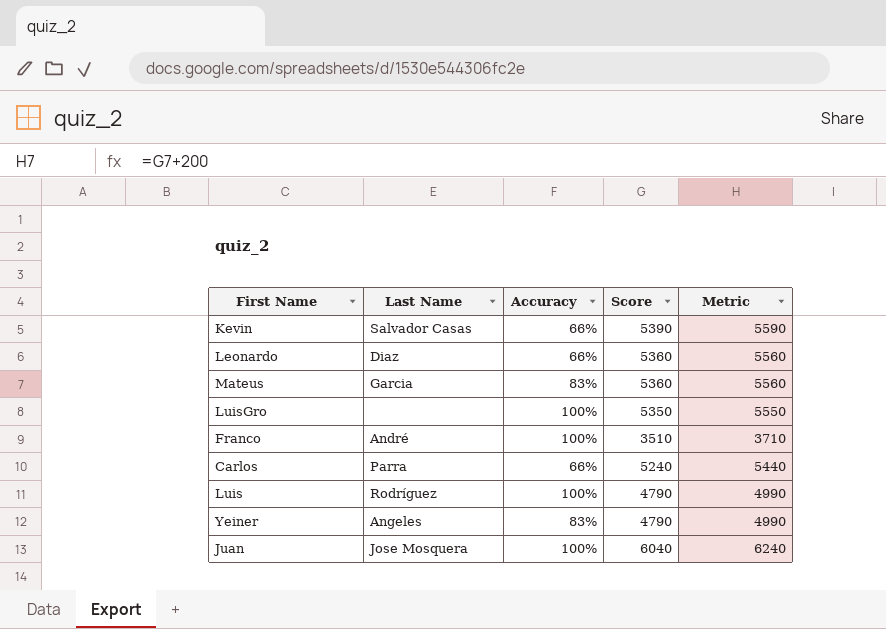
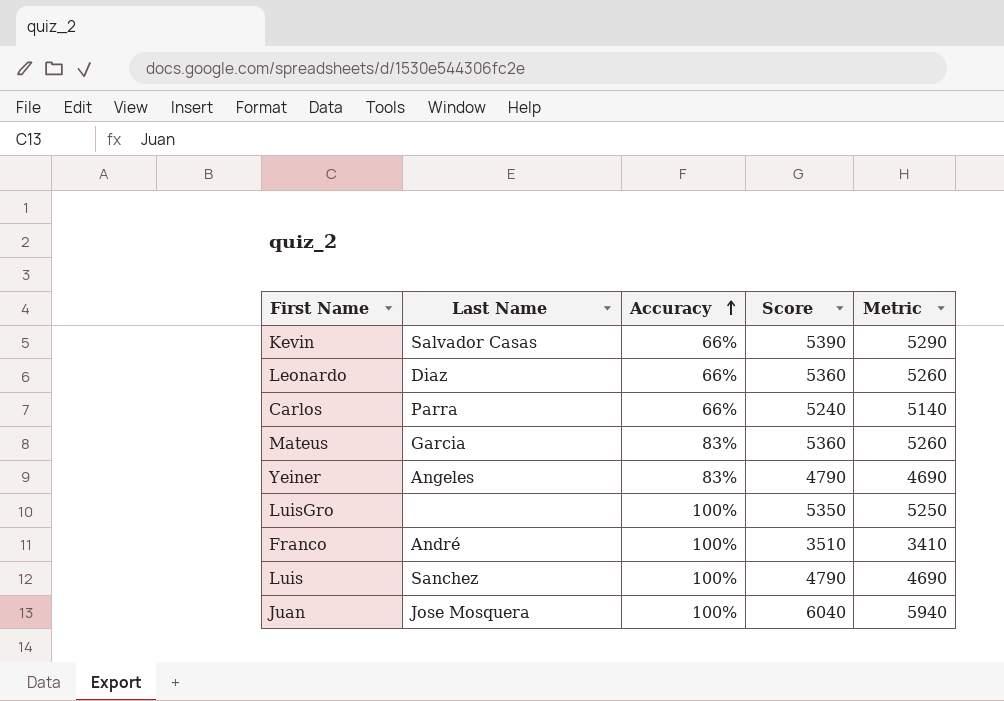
row order: none -> Accuracy ascending
column Metric | formula: [Score] + 200 -> [Score] - 100
Luis | Last Name: Rodríguez -> Sanchez

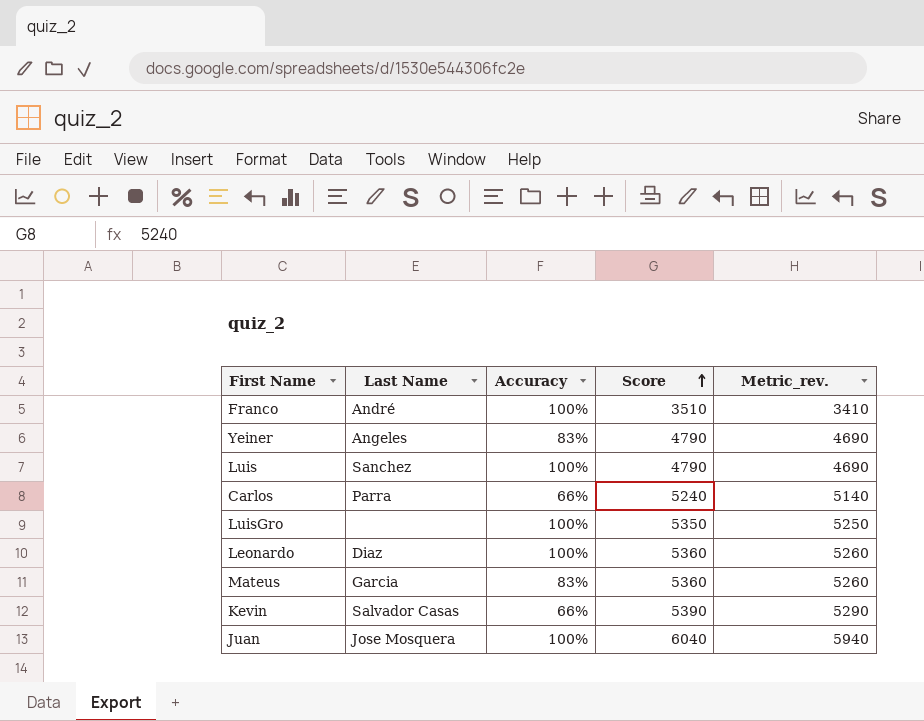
row order: Accuracy ascending -> Score ascending
column name: Metric -> Metric_rev.
Leonardo | Accuracy: 66% -> 100%

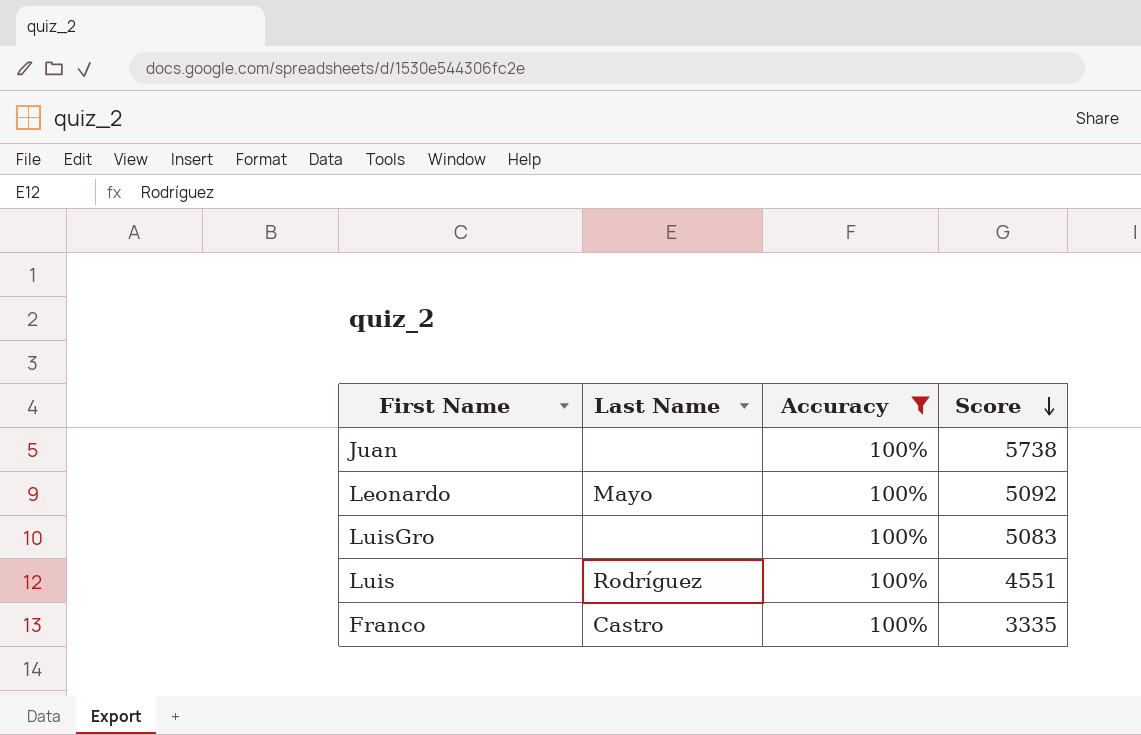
filter: none -> Accuracy = 100%
row order: Score ascending -> Score descending
column Metric_rev. | formula: [Score] - 100 -> none
Juan | Last Name: Jose Mosquera -> none
Juan | Score: 6040 -> 5738
Leonardo | Last Name: Diaz -> Mayo
Leonardo | Score: 5360 -> 5092
LuisGro | Score: 5350 -> 5083
Luis | Last Name: Sanchez -> Rodríguez
Luis | Score: 4790 -> 4551
Franco | Last Name: André -> Castro
Franco | Score: 3510 -> 3335

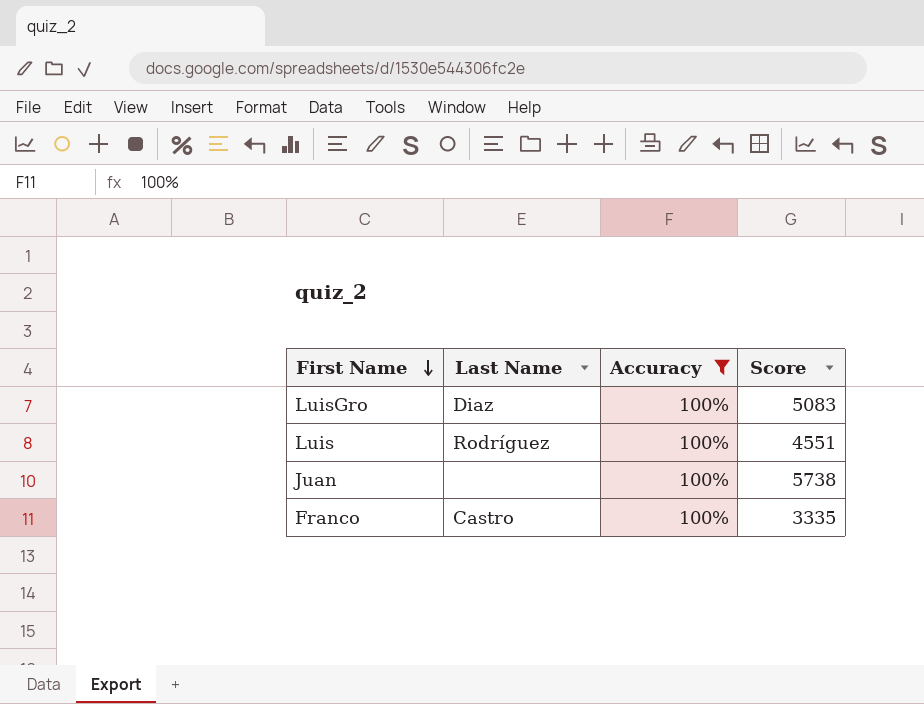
row order: Score descending -> First Name descending
row Leonardo: Mayo | 100% | 5092 -> none
LuisGro | Last Name: none -> Diaz

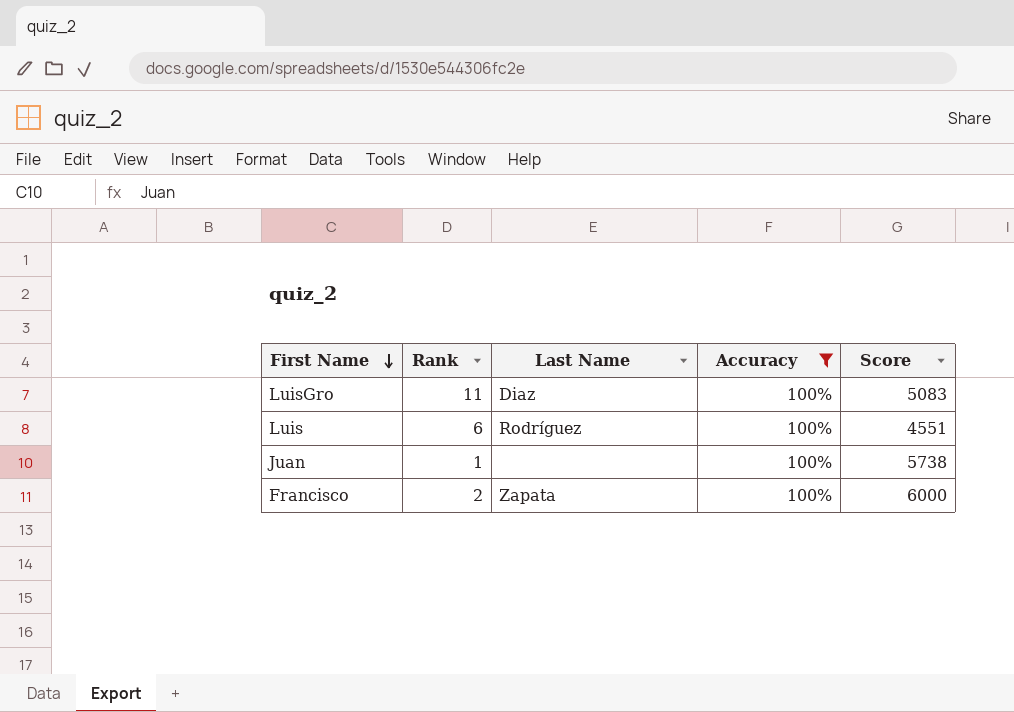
column Rank | position: none -> 2
row Franco: Castro | 100% | 3335 -> none
row Francisco: none -> 2 | Zapata | 100% | 6000

